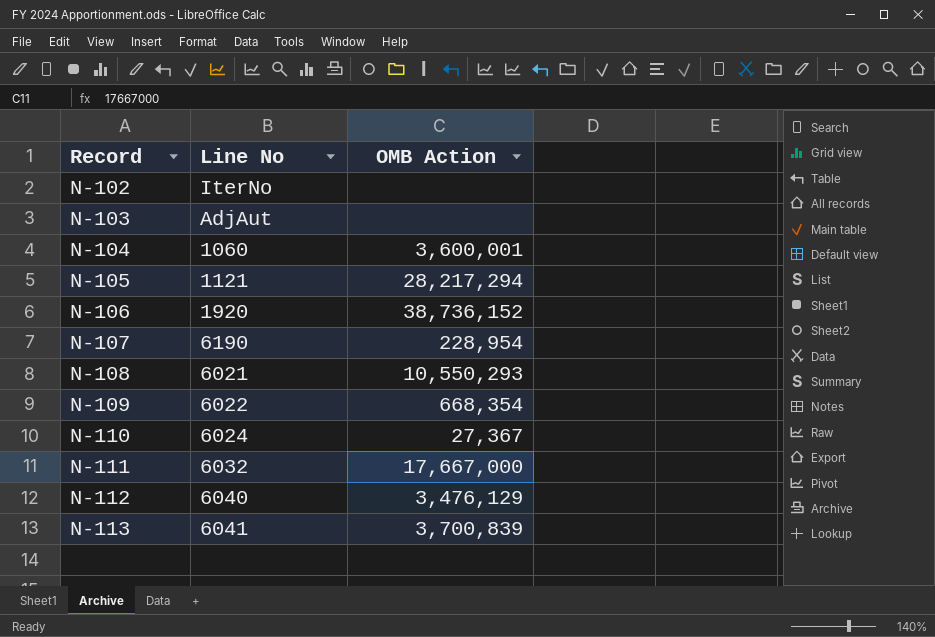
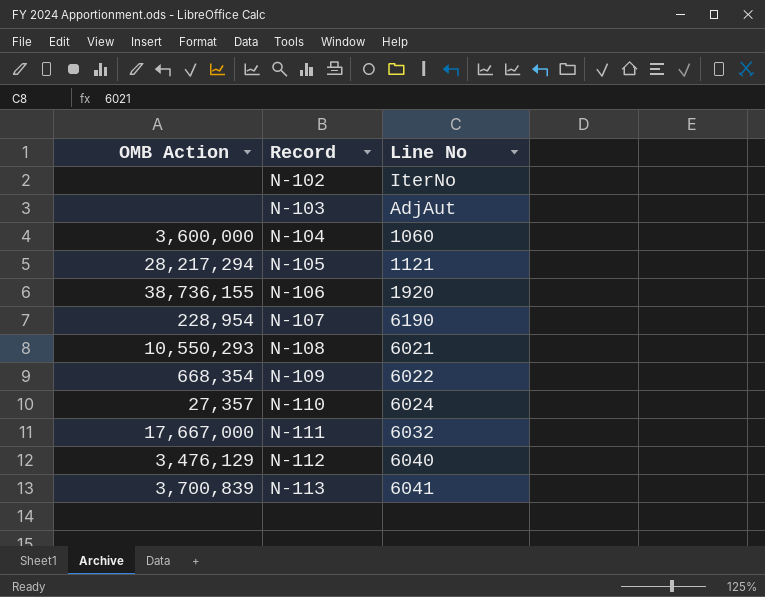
column OMB Action | position: 3 -> 1
N-104 | OMB Action: 3,600,001 -> 3,600,000
N-106 | OMB Action: 38,736,152 -> 38,736,155
N-110 | OMB Action: 27,367 -> 27,357

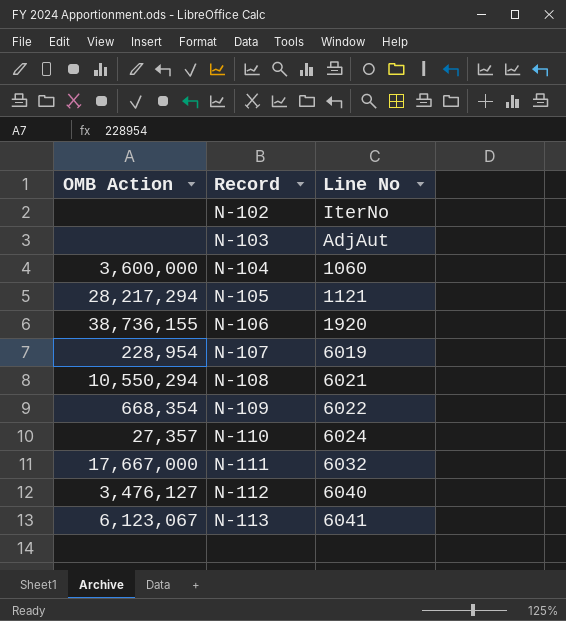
N-107 | Line No: 6190 -> 6019
N-108 | OMB Action: 10,550,293 -> 10,550,294
N-112 | OMB Action: 3,476,129 -> 3,476,127
N-113 | OMB Action: 3,700,839 -> 6,123,067

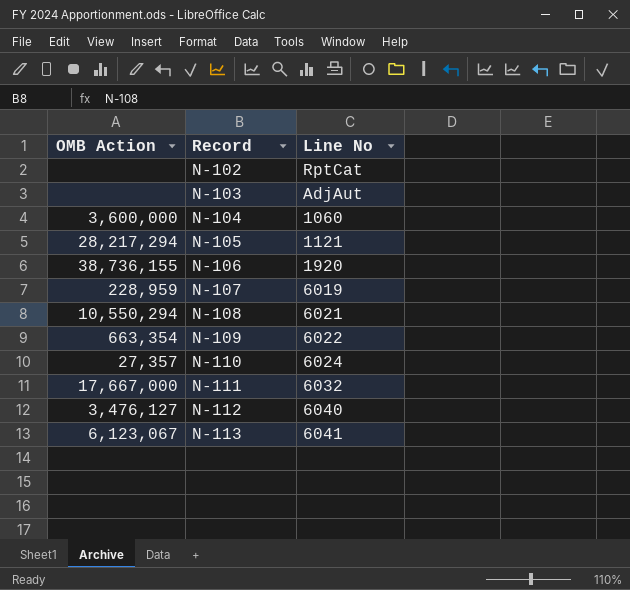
N-102 | Line No: IterNo -> RptCat
N-107 | OMB Action: 228,954 -> 228,959
N-109 | OMB Action: 668,354 -> 663,354

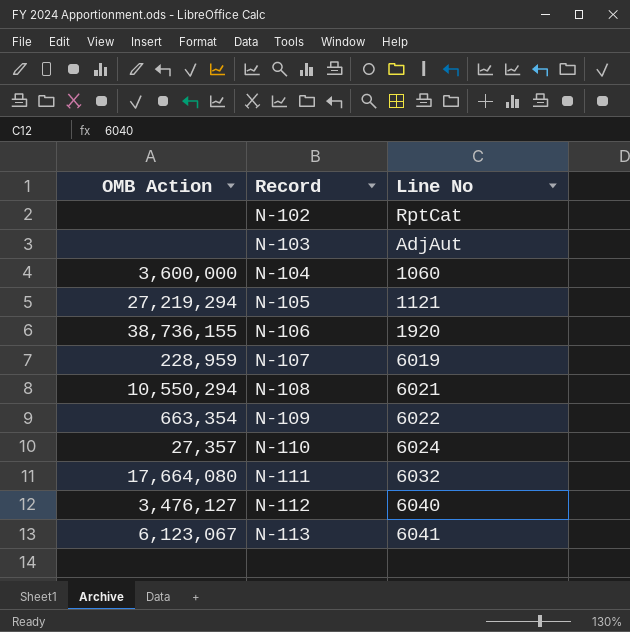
N-105 | OMB Action: 28,217,294 -> 27,219,294
N-111 | OMB Action: 17,667,000 -> 17,664,080

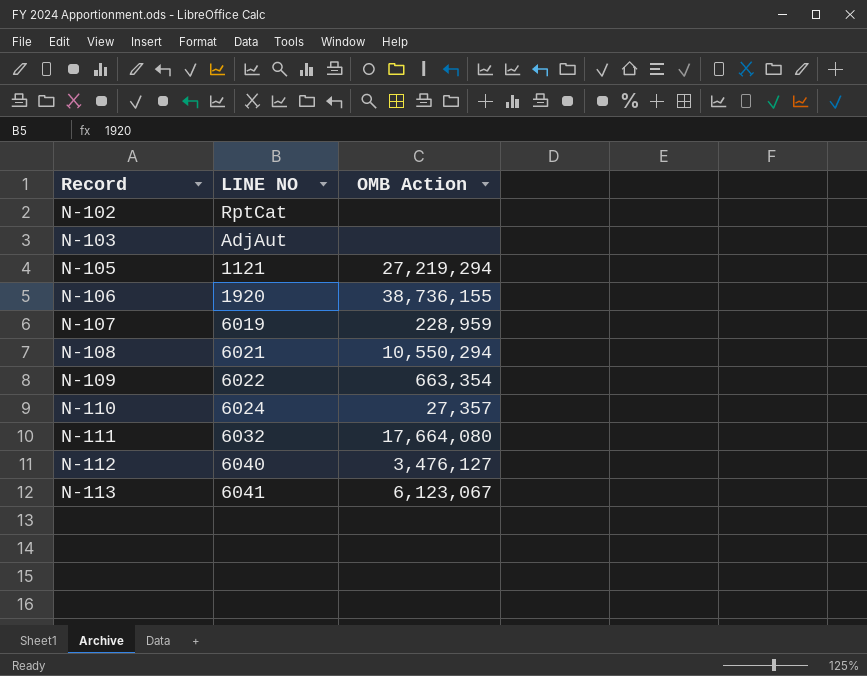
column name: Line No -> LINE NO
column OMB Action | position: 1 -> 3
row N-104: 3,600,000 | 1060 -> none

